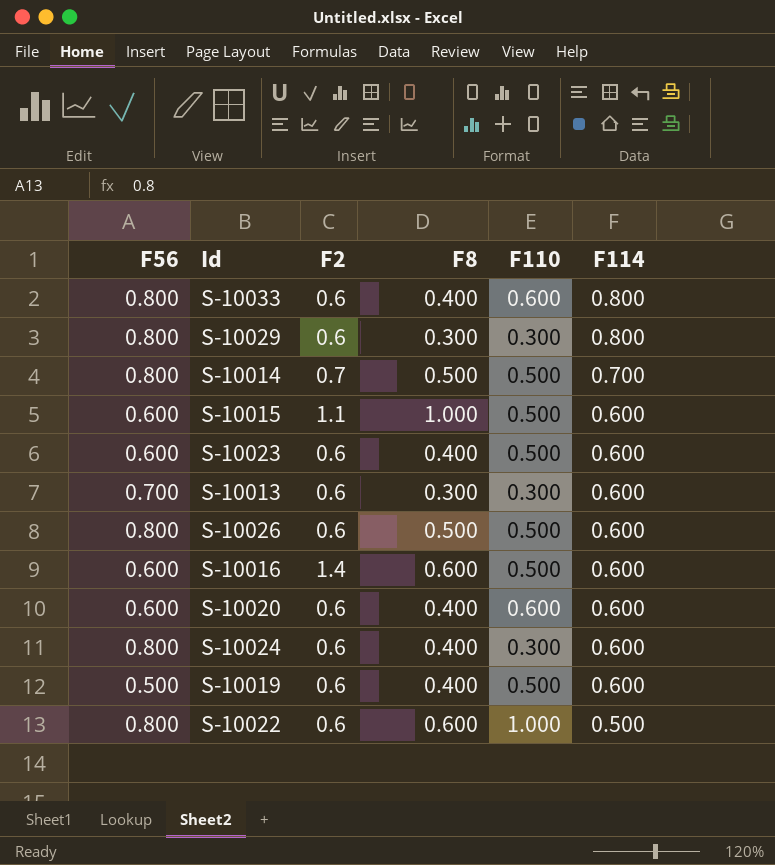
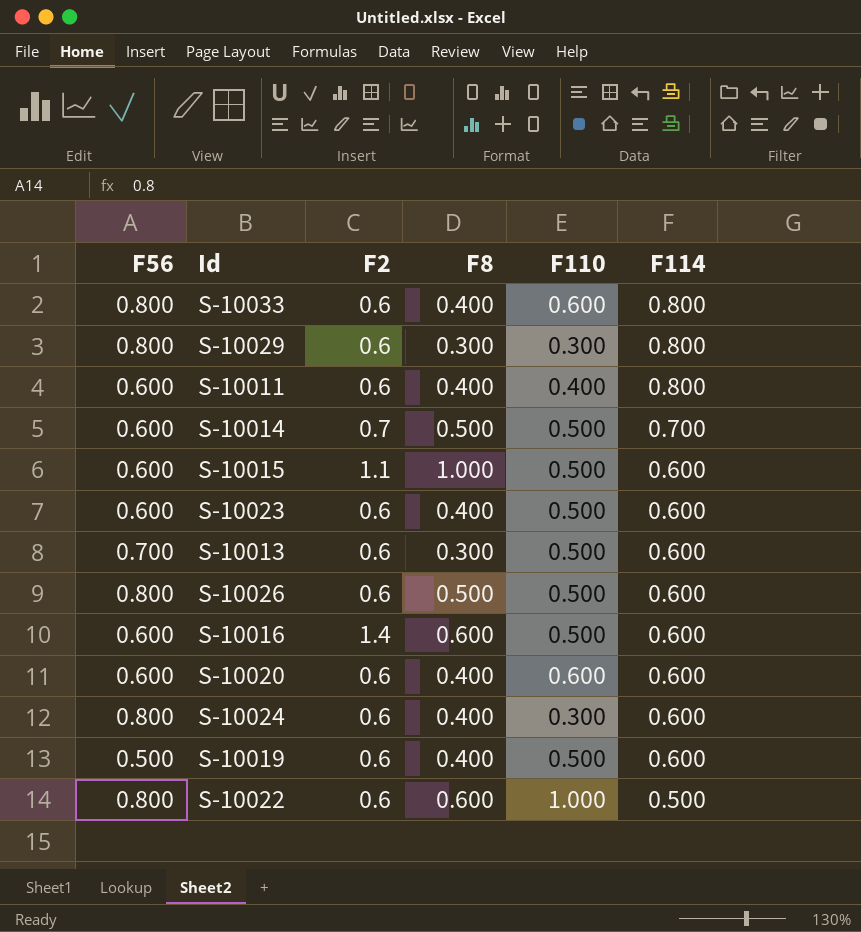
row S-10011: none -> 0.600 | 0.6 | 0.400 | 0.400 | 0.800
S-10014 | F56: 0.800 -> 0.600
S-10013 | F110: 0.300 -> 0.500

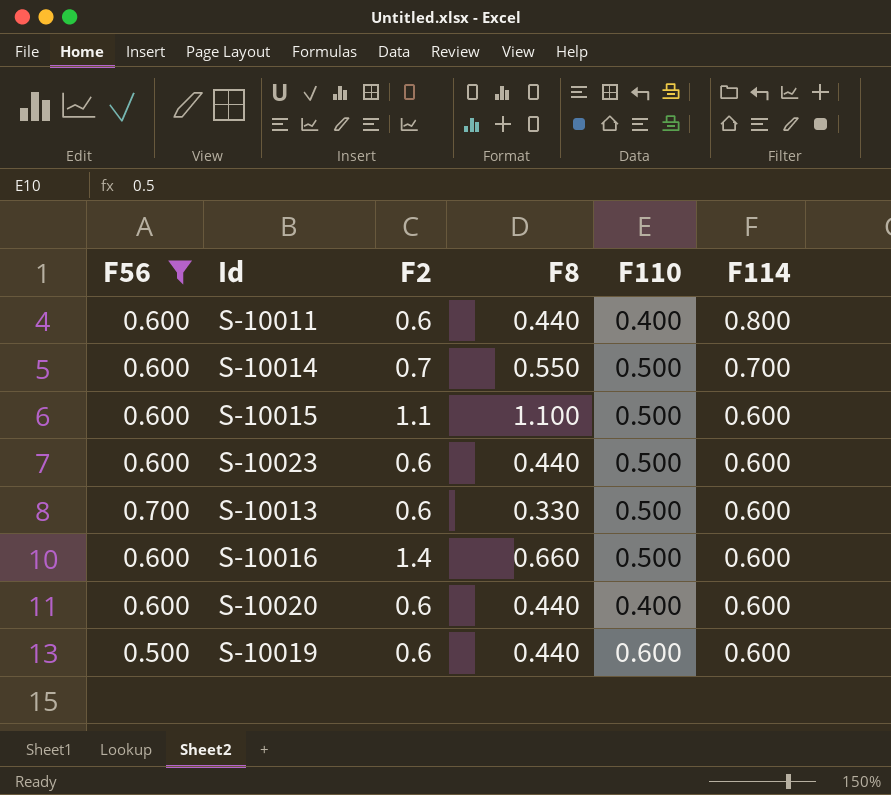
filter: none -> F56 != 0.800
S-10011 | F8: 0.400 -> 0.440
S-10014 | F8: 0.500 -> 0.550
S-10015 | F8: 1.000 -> 1.100
S-10023 | F8: 0.400 -> 0.440
S-10013 | F8: 0.300 -> 0.330
S-10016 | F8: 0.600 -> 0.660
S-10020 | F8: 0.400 -> 0.440
S-10020 | F110: 0.600 -> 0.400
S-10019 | F8: 0.400 -> 0.440
S-10019 | F110: 0.500 -> 0.600

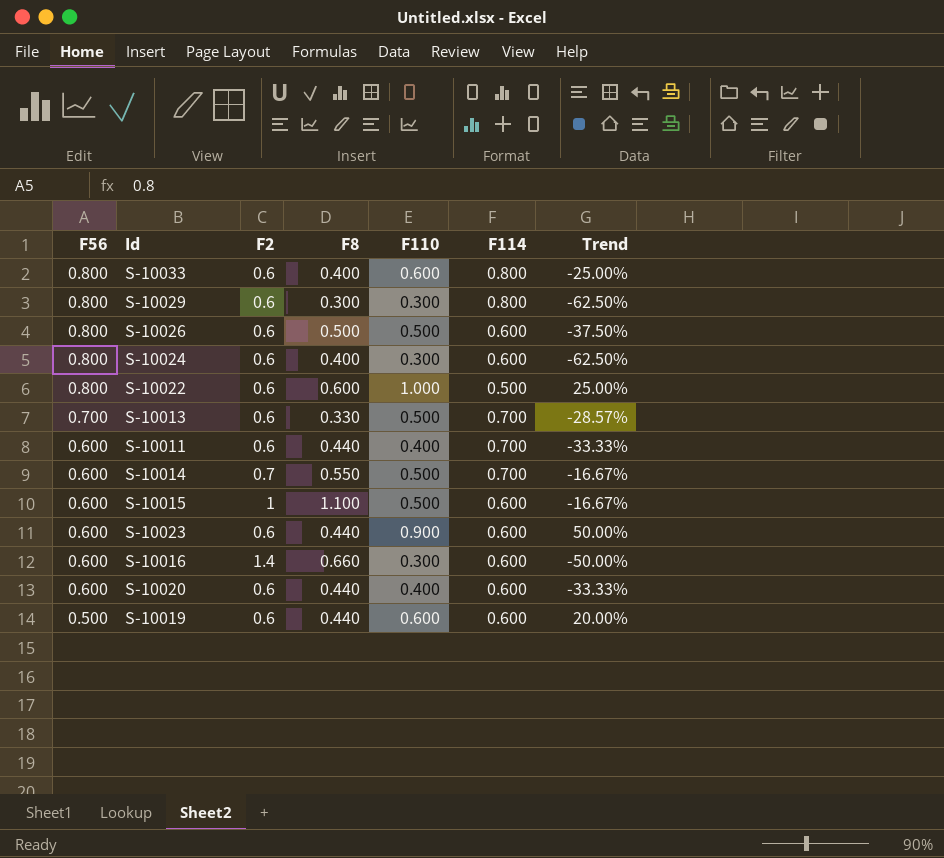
filter: F56 != 0.800 -> none
row order: F114 descending -> F56 descending
column Trend | formula: none -> ([F110] - [F56]) / [F56]
S-10013 | F114: 0.600 -> 0.700
S-10011 | F114: 0.800 -> 0.700
S-10015 | F2: 1.1 -> 1
S-10023 | F110: 0.500 -> 0.900
S-10016 | F110: 0.500 -> 0.300

